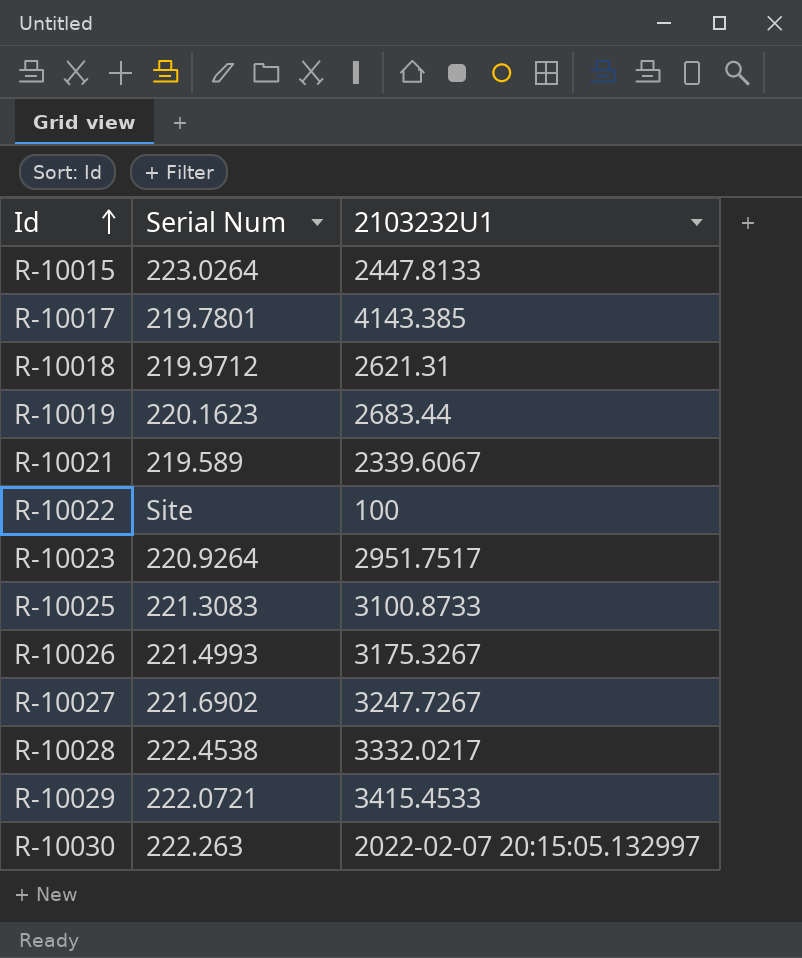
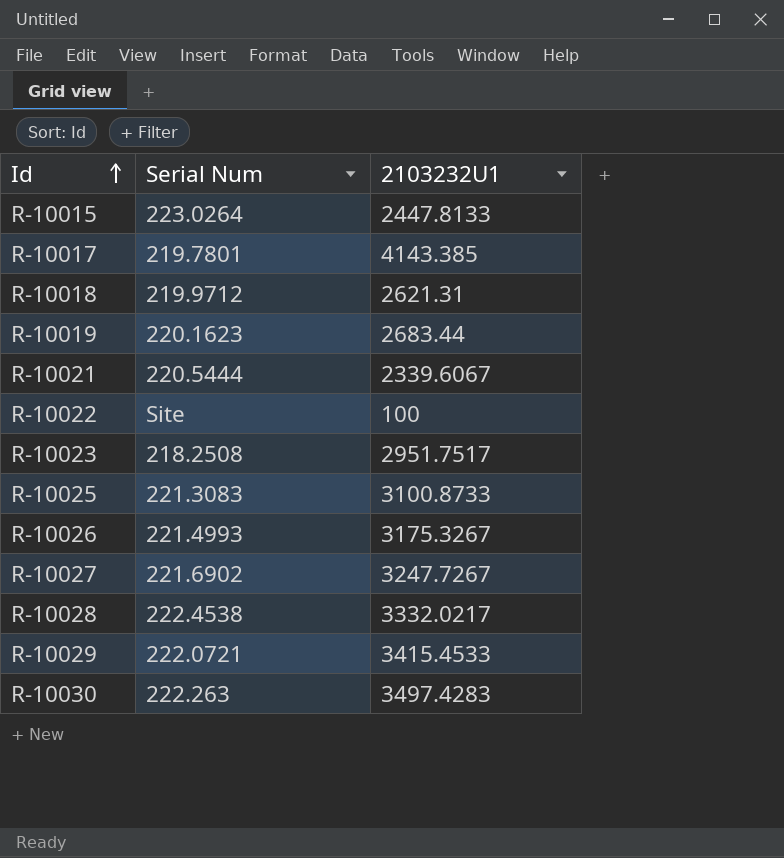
R-10021 | Serial Num: 219.589 -> 220.5444
R-10023 | Serial Num: 220.9264 -> 218.2508
R-10030 | 2103232U1: 2022-02-07 20:15:05.132997 -> 3497.4283

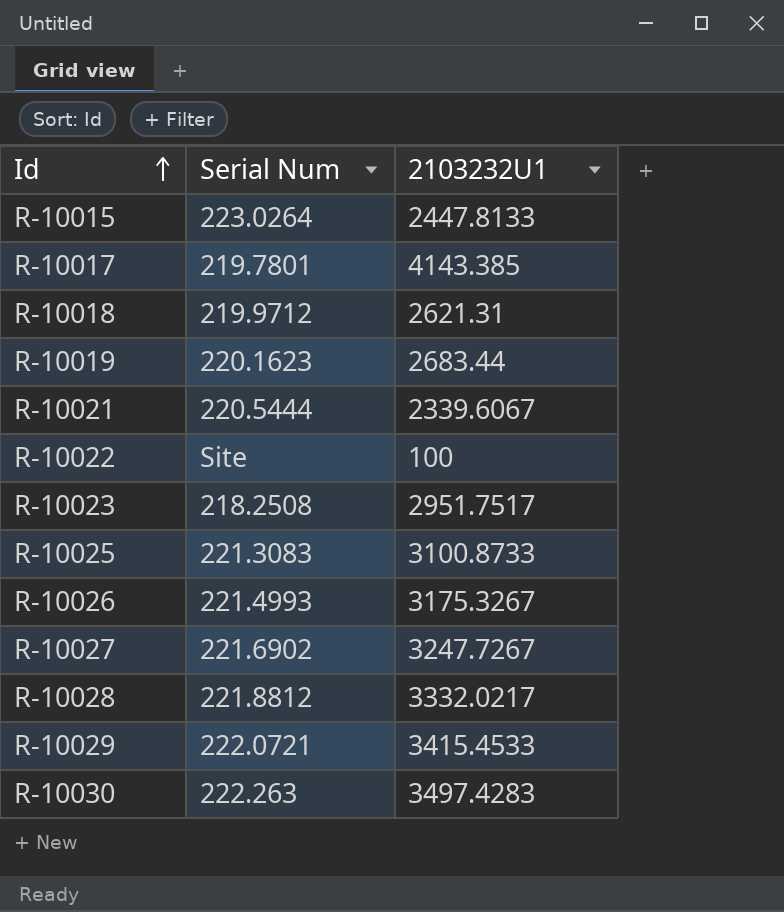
R-10028 | Serial Num: 222.4538 -> 221.8812

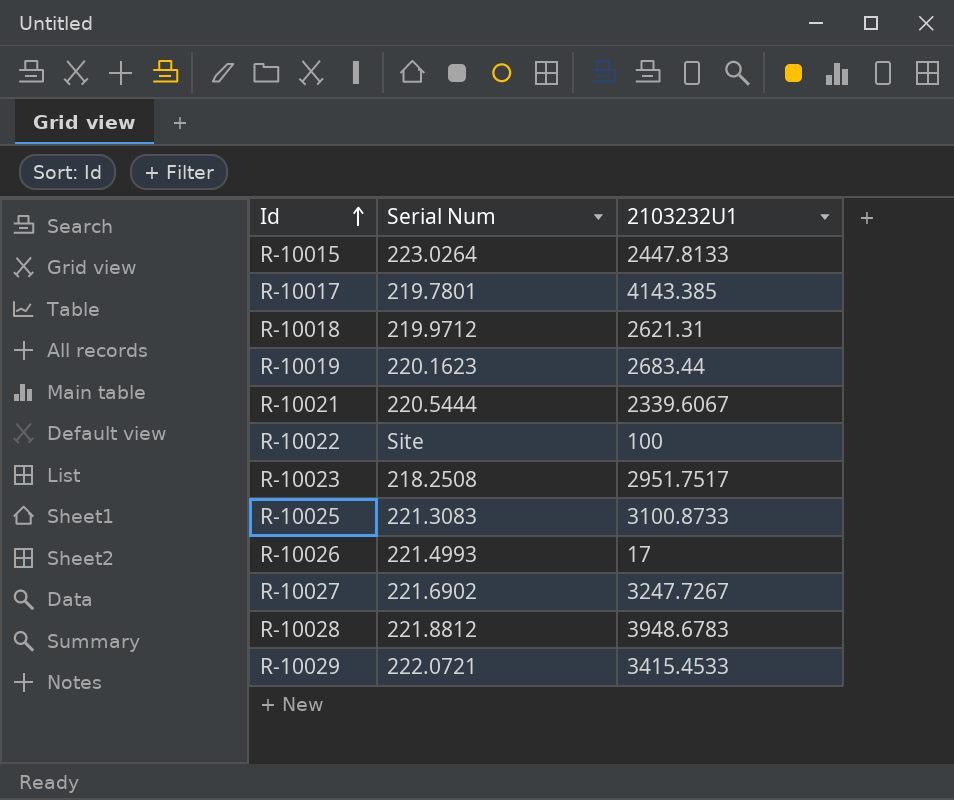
row R-10030: 222.263 | 3497.4283 -> none
R-10026 | 2103232U1: 3175.3267 -> 17
R-10028 | 2103232U1: 3332.0217 -> 3948.6783

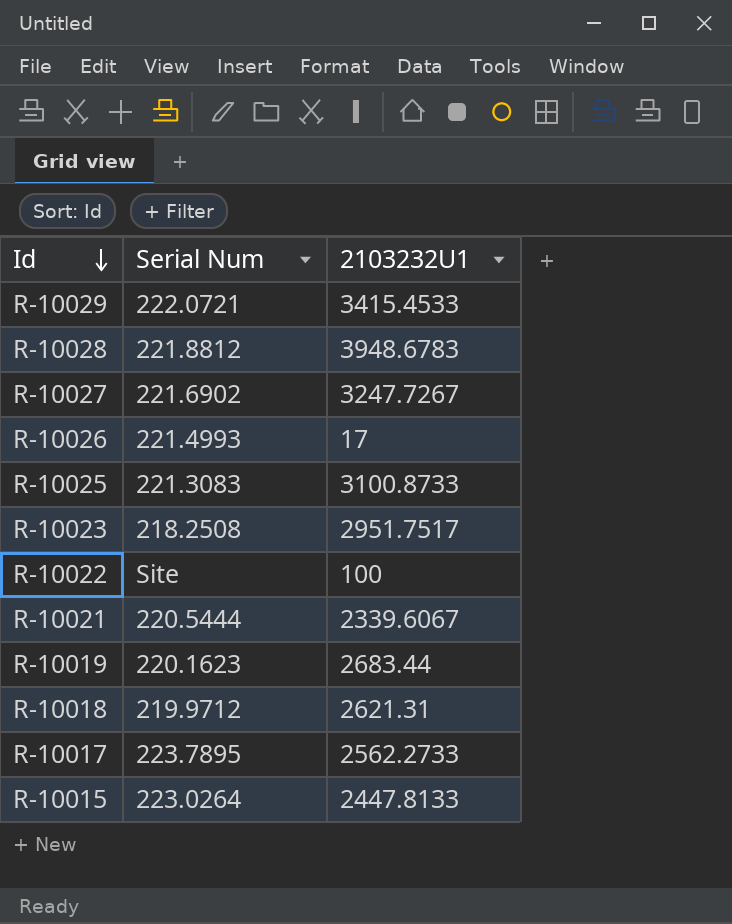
row order: Id ascending -> Id descending
R-10017 | Serial Num: 219.7801 -> 223.7895
R-10017 | 2103232U1: 4143.385 -> 2562.2733

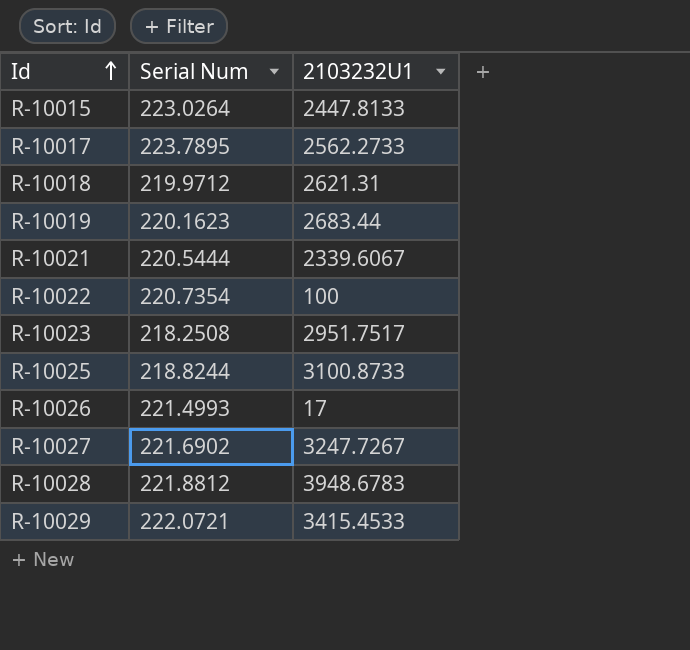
row order: Id descending -> Id ascending
R-10022 | Serial Num: Site -> 220.7354
R-10025 | Serial Num: 221.3083 -> 218.8244

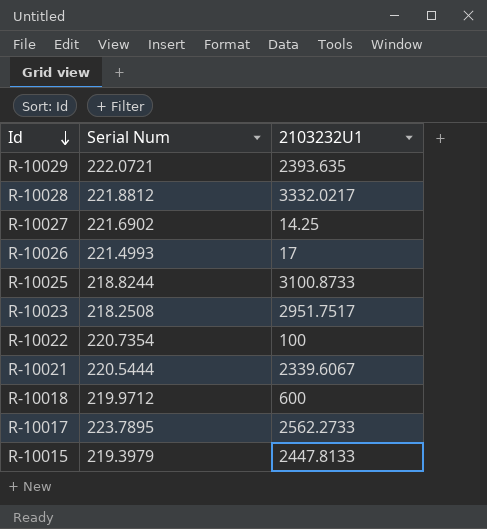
row order: Id ascending -> Id descending
row R-10019: 220.1623 | 2683.44 -> none
R-10029 | 2103232U1: 3415.4533 -> 2393.635
R-10028 | 2103232U1: 3948.6783 -> 3332.0217
R-10027 | 2103232U1: 3247.7267 -> 14.25
R-10018 | 2103232U1: 2621.31 -> 600
R-10015 | Serial Num: 223.0264 -> 219.3979

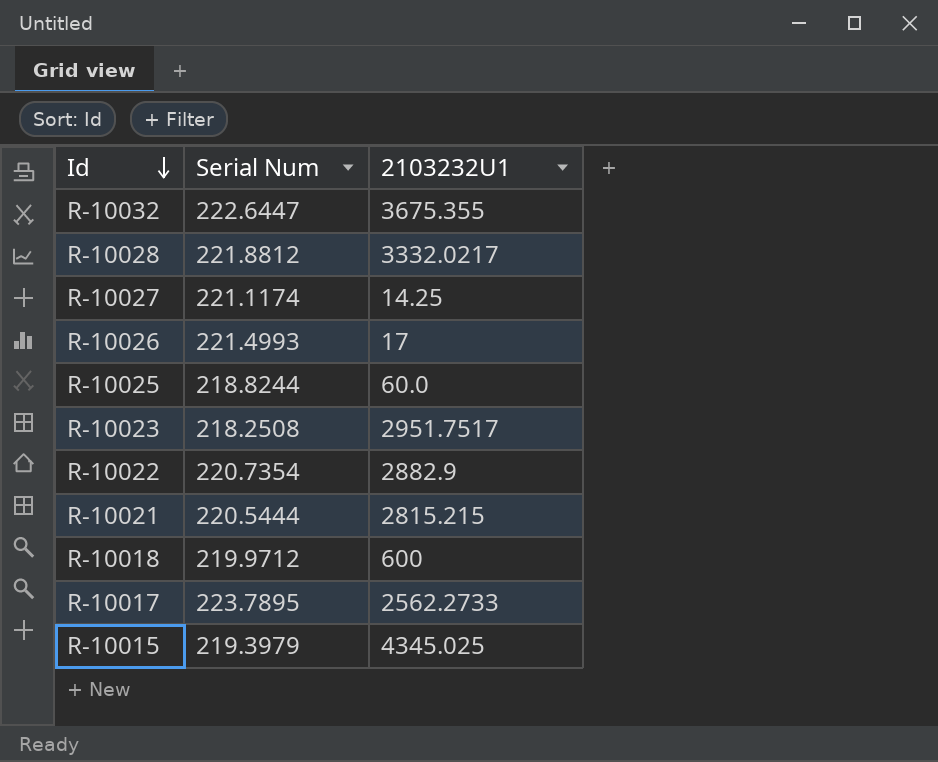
row R-10029: 222.0721 | 2393.635 -> none
row R-10032: none -> 222.6447 | 3675.355
R-10027 | Serial Num: 221.6902 -> 221.1174
R-10025 | 2103232U1: 3100.8733 -> 60.0
R-10022 | 2103232U1: 100 -> 2882.9
R-10021 | 2103232U1: 2339.6067 -> 2815.215
R-10015 | 2103232U1: 2447.8133 -> 4345.025

